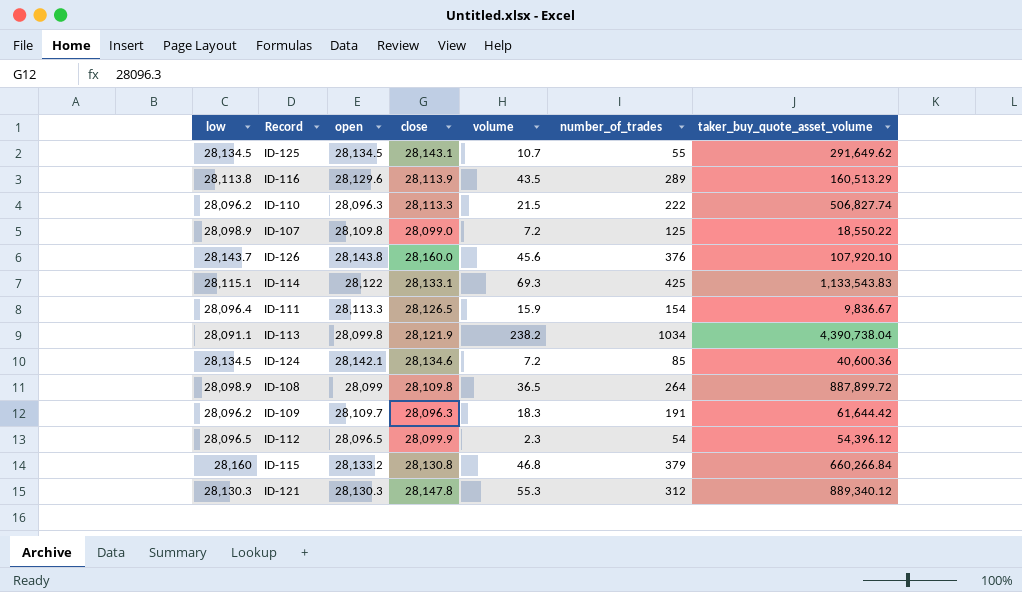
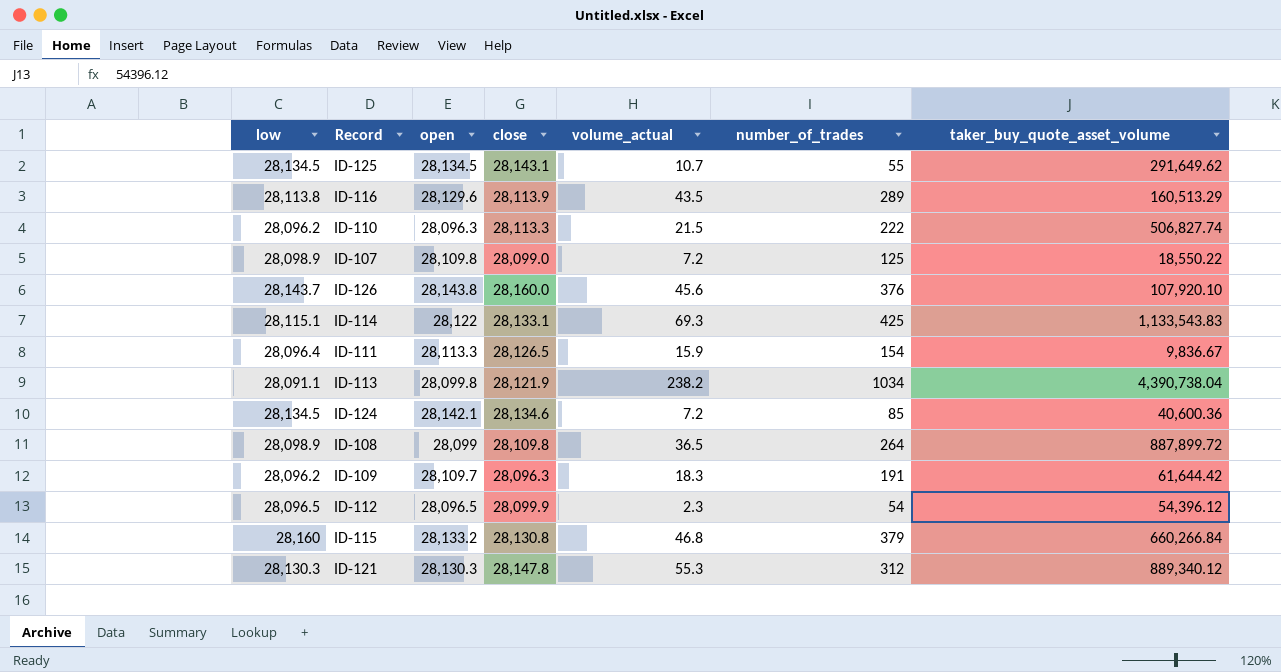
column name: volume -> volume_actual

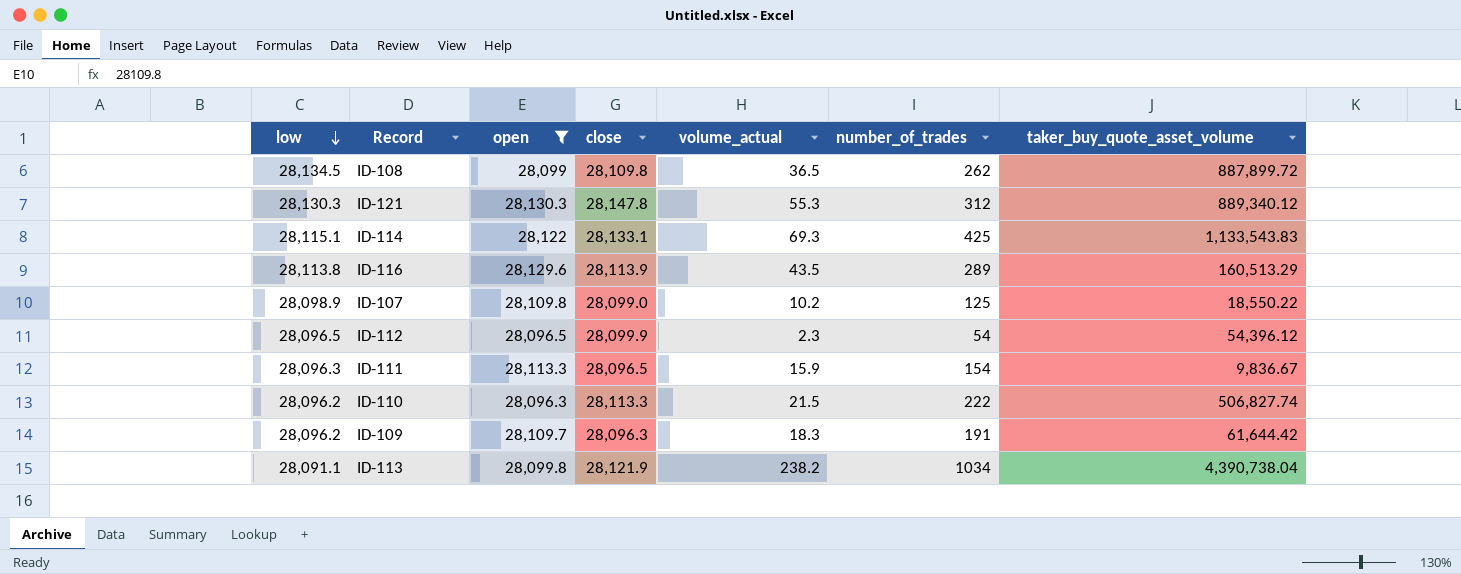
filter: none -> open <= 28,130.3
row order: none -> low descending
ID-108 | low: 28,098.9 -> 28,134.5
ID-108 | number_of_trades: 264 -> 262
ID-107 | volume_actual: 7.2 -> 10.2
ID-111 | low: 28,096.4 -> 28,096.3
ID-111 | close: 28,126.5 -> 28,096.5

